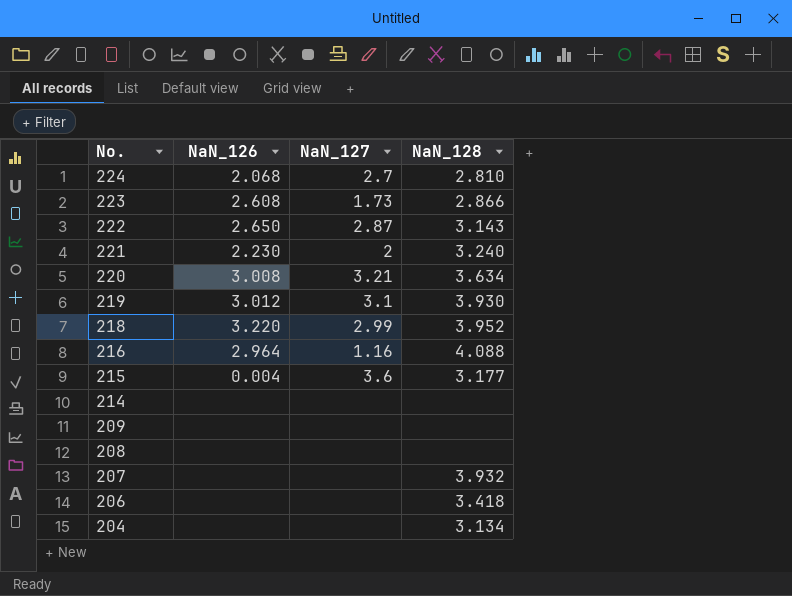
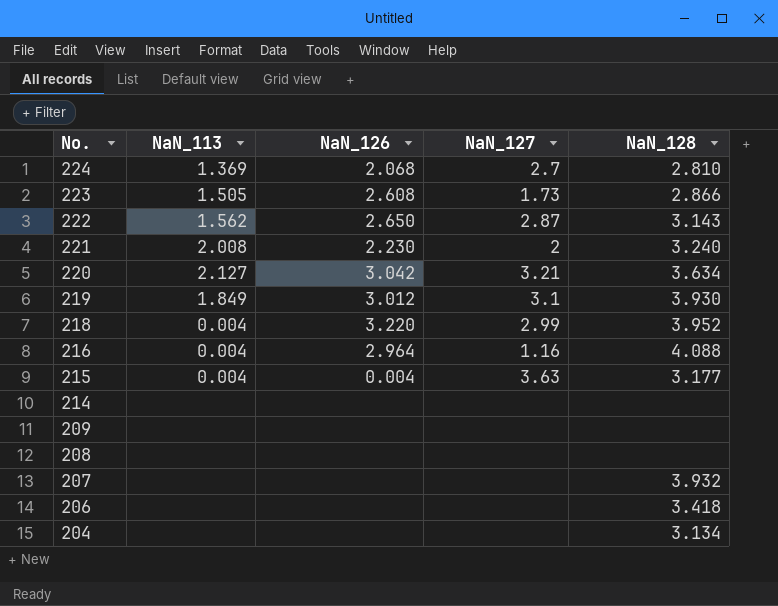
column NaN_113 | position: none -> 2
220 | NaN_126: 3.008 -> 3.042
215 | NaN_127: 3.6 -> 3.63

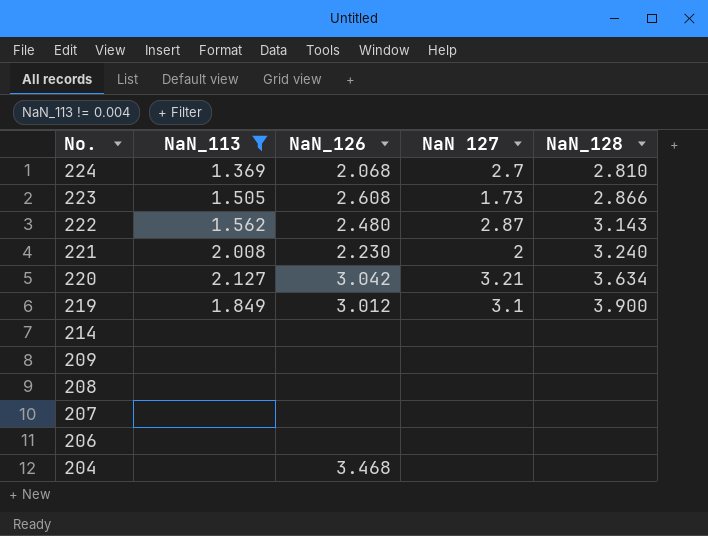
filter: none -> NaN_113 != 0.004
column name: NaN_127 -> NaN 127
222 | NaN_126: 2.650 -> 2.480
219 | NaN_128: 3.930 -> 3.900
207 | NaN_128: 3.932 -> none
206 | NaN_128: 3.418 -> none
204 | NaN_126: none -> 3.468
204 | NaN_128: 3.134 -> none

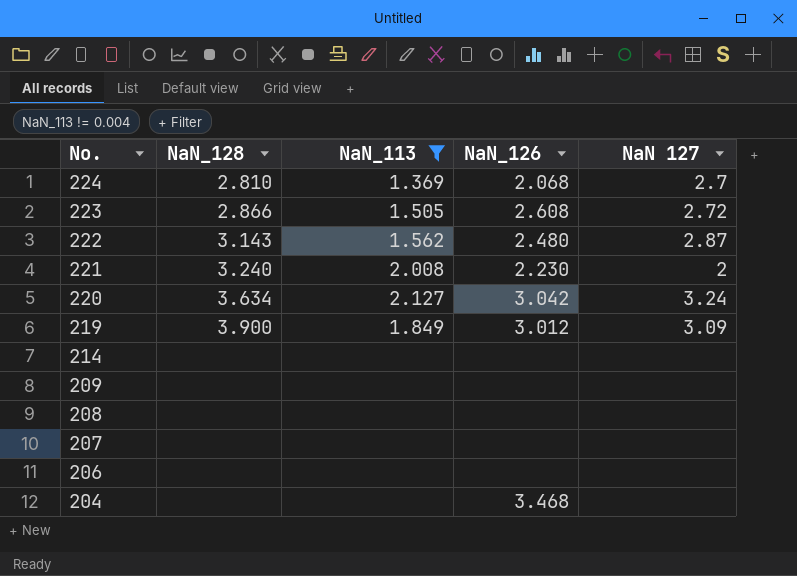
column NaN_128 | position: 5 -> 2
223 | NaN 127: 1.73 -> 2.72
220 | NaN 127: 3.21 -> 3.24
219 | NaN 127: 3.1 -> 3.09

